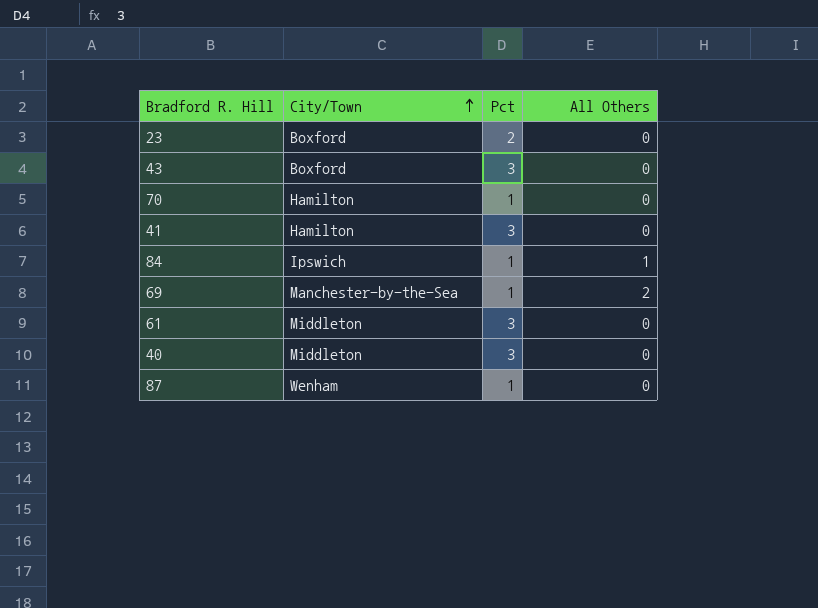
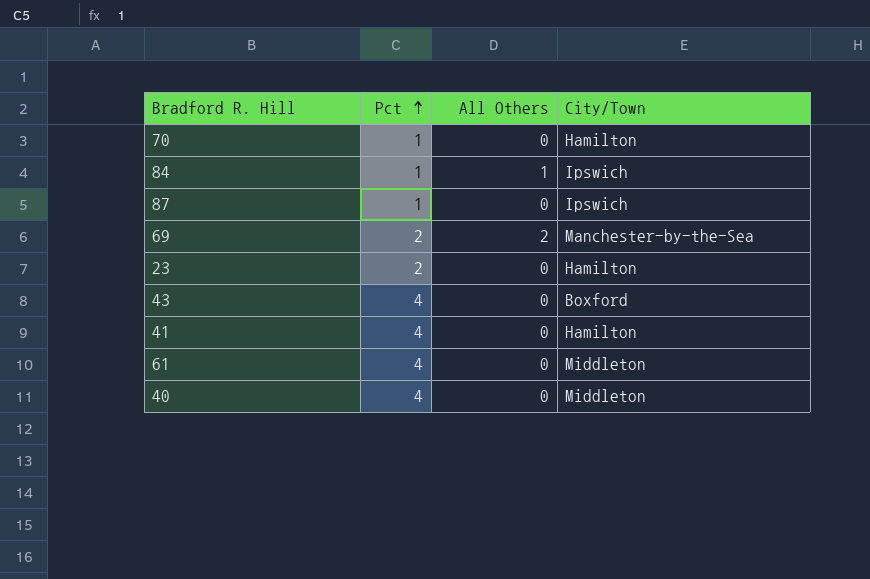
row order: City/Town ascending -> Pct ascending
column City/Town | position: 2 -> 4
87 | City/Town: Wenham -> Ipswich
69 | Pct: 1 -> 2
23 | City/Town: Boxford -> Hamilton
43 | Pct: 3 -> 4
41 | Pct: 3 -> 4
61 | Pct: 3 -> 4
40 | Pct: 3 -> 4

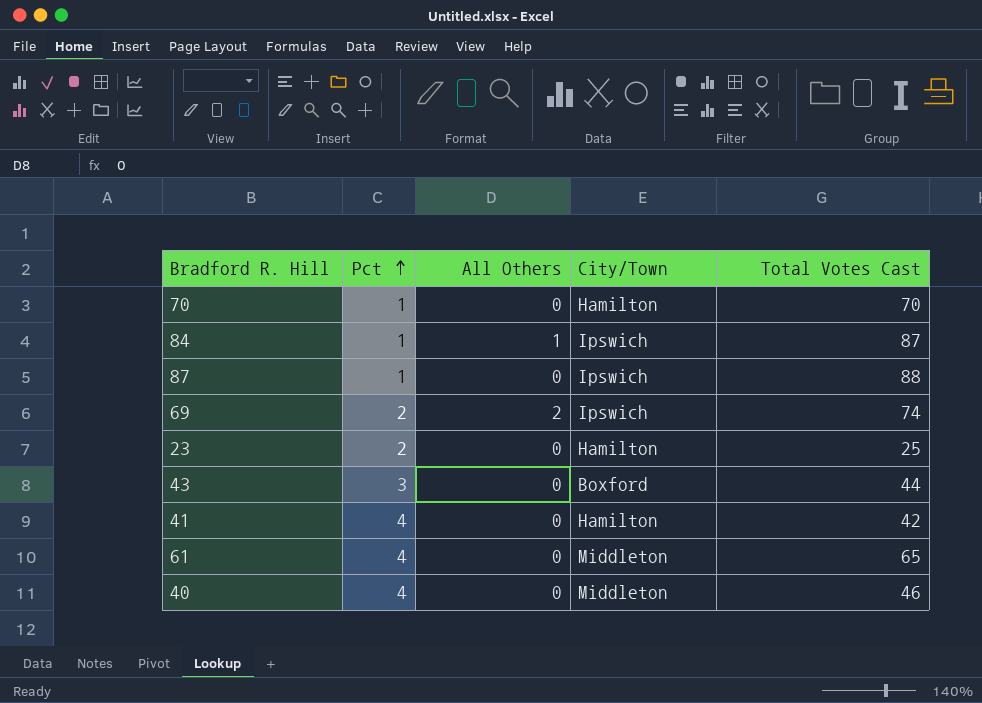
column Total Votes Cast | position: none -> 5
69 | City/Town: Manchester-by-the-Sea -> Ipswich
43 | Pct: 4 -> 3

